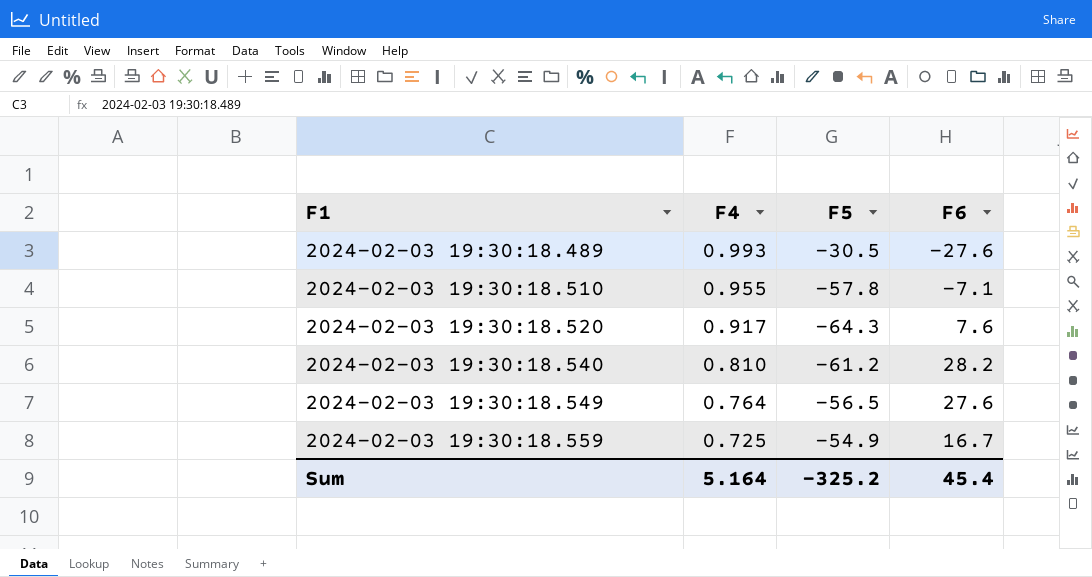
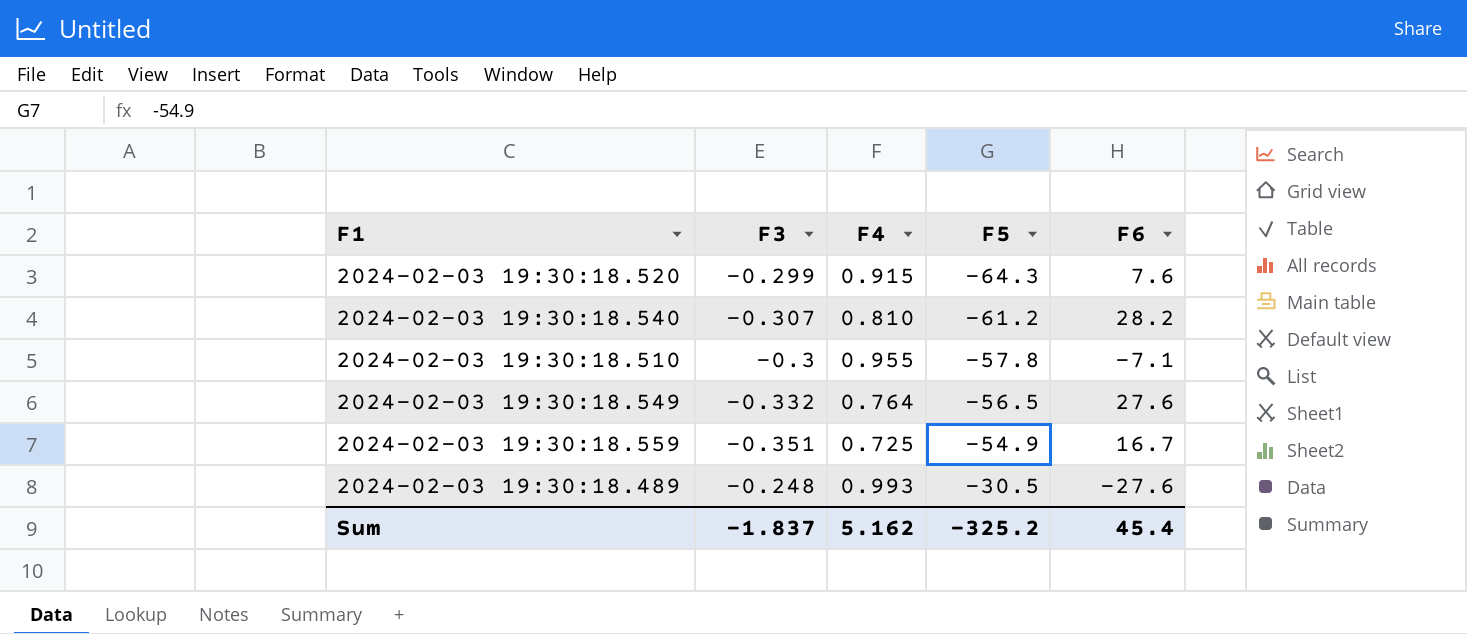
row order: F1 ascending -> F5 ascending
column F3 | position: none -> 2
2024-02-03 19:30:18.520 | F4: 0.917 -> 0.915
Sum | F4: 5.164 -> 5.162

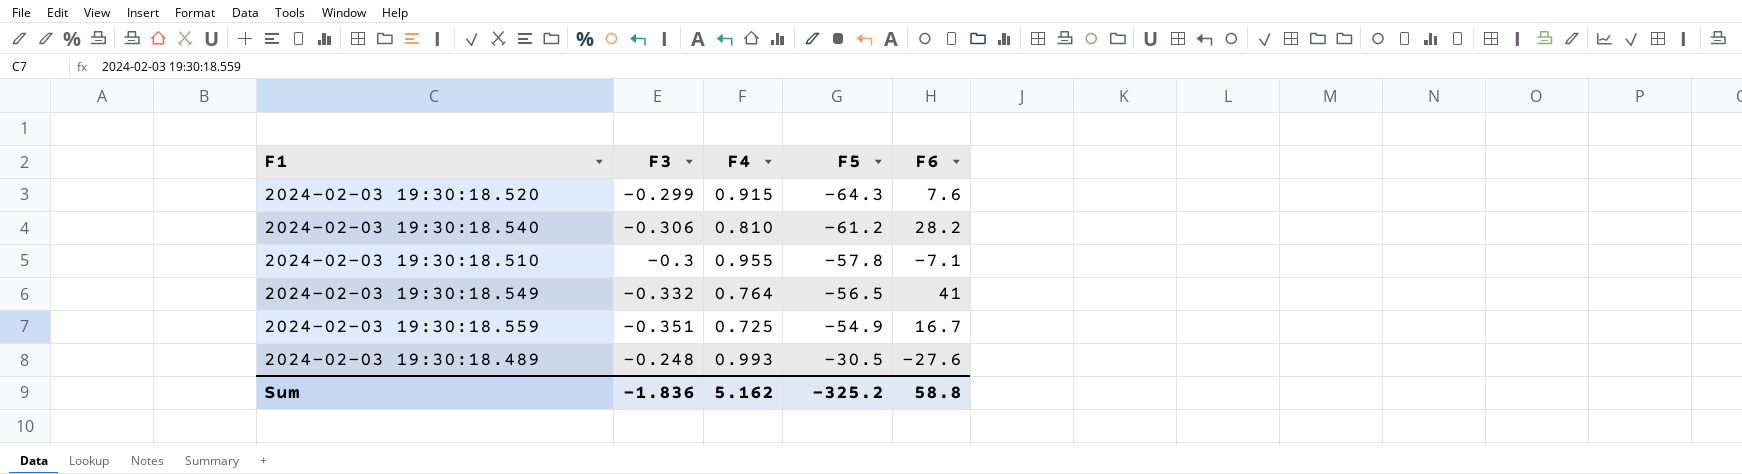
2024-02-03 19:30:18.540 | F3: -0.307 -> -0.306
2024-02-03 19:30:18.549 | F6: 27.6 -> 41
Sum | F3: -1.837 -> -1.836
Sum | F6: 45.4 -> 58.8

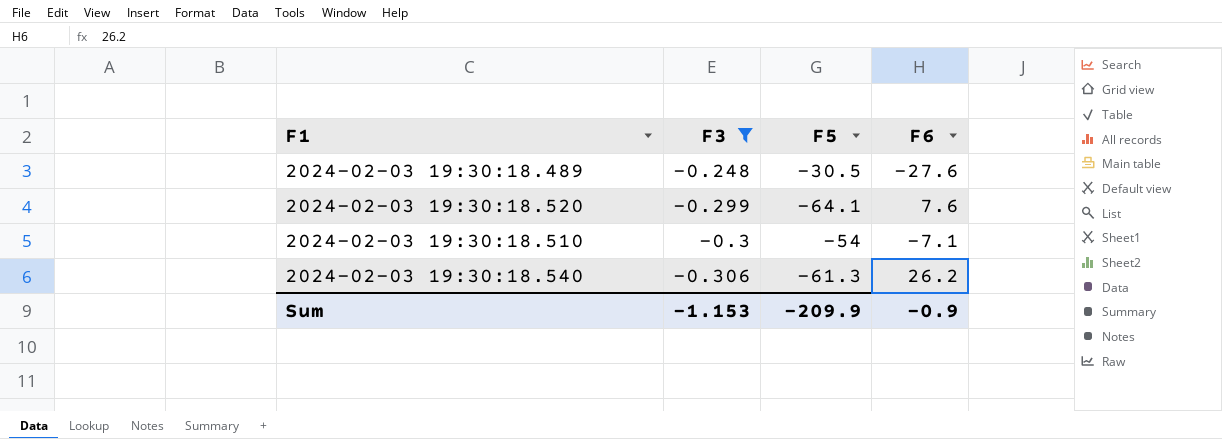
filter: none -> F3 >= -0.306
row order: F5 ascending -> F3 descending
column F4 | position: 3 -> none
2024-02-03 19:30:18.520 | F5: -64.3 -> -64.1
2024-02-03 19:30:18.510 | F5: -57.8 -> -54
2024-02-03 19:30:18.540 | F5: -61.2 -> -61.3
2024-02-03 19:30:18.540 | F6: 28.2 -> 26.2
Sum | F3: -1.836 -> -1.153
Sum | F5: -325.2 -> -209.9
Sum | F6: 58.8 -> -0.9

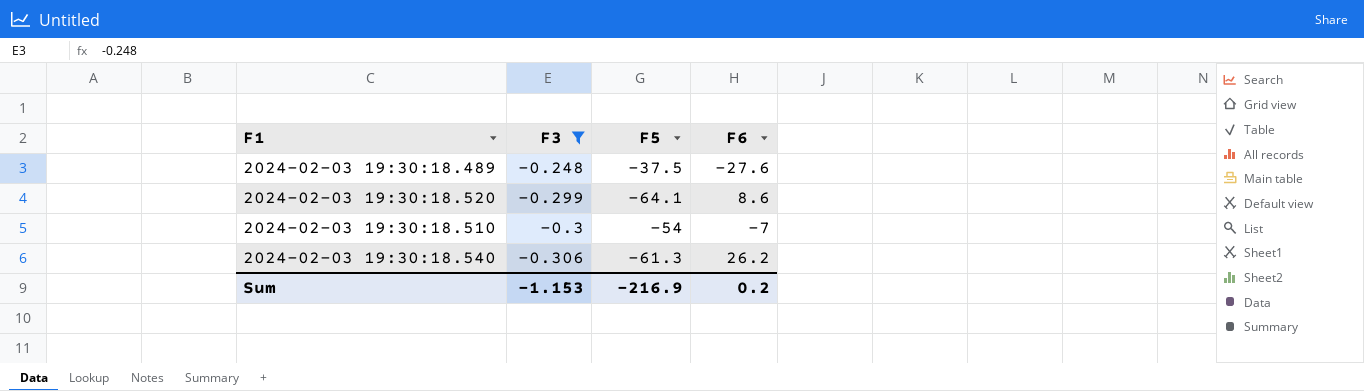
2024-02-03 19:30:18.489 | F5: -30.5 -> -37.5
2024-02-03 19:30:18.520 | F6: 7.6 -> 8.6
2024-02-03 19:30:18.510 | F6: -7.1 -> -7
Sum | F5: -209.9 -> -216.9
Sum | F6: -0.9 -> 0.2

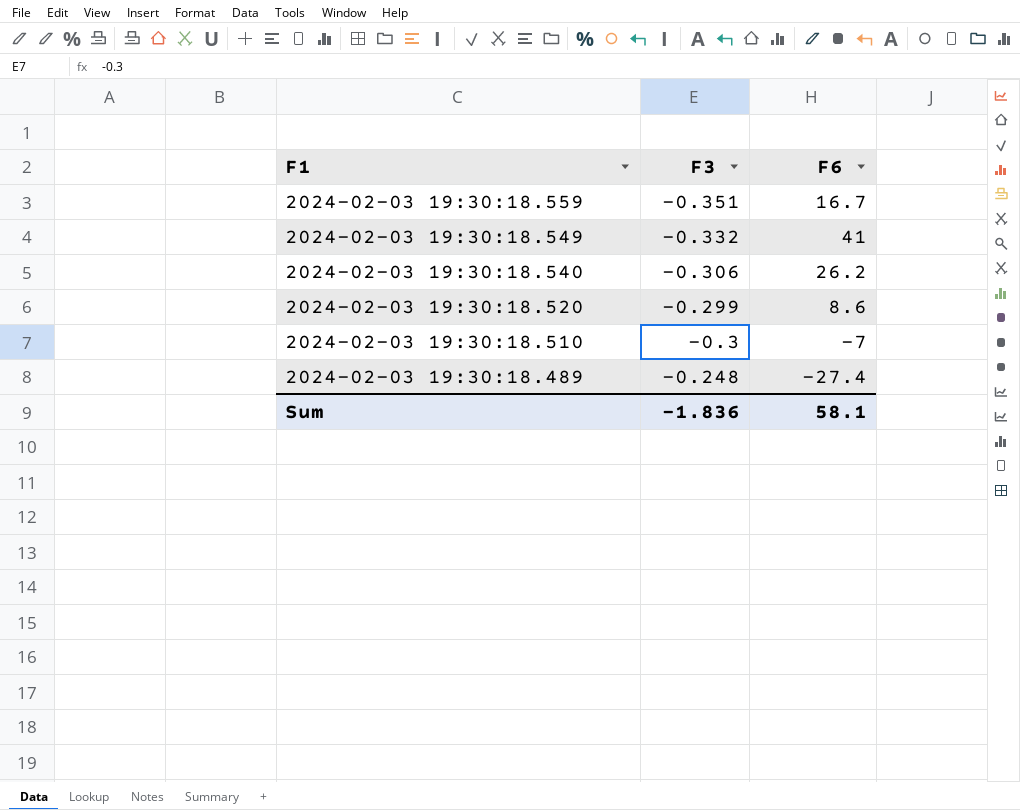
filter: F3 >= -0.306 -> none
row order: F3 descending -> F1 descending
column F5 | position: 3 -> none
2024-02-03 19:30:18.489 | F6: -27.6 -> -27.4
Sum | F3: -1.153 -> -1.836
Sum | F6: 0.2 -> 58.1

